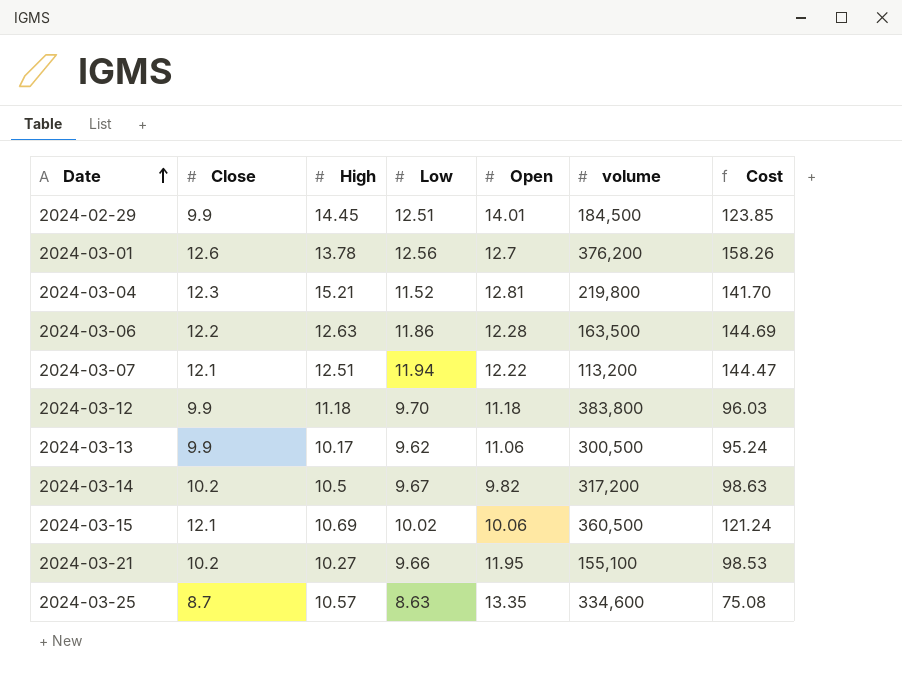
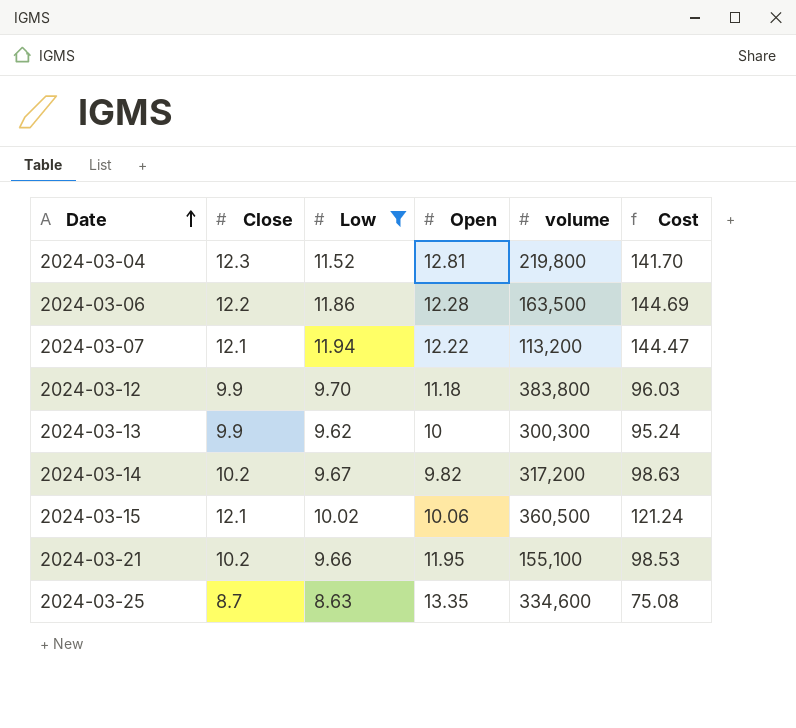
filter: none -> Low <= 11.94
column High | position: 3 -> none
2024-03-13 | Open: 11.06 -> 10
2024-03-13 | volume: 300,500 -> 300,300

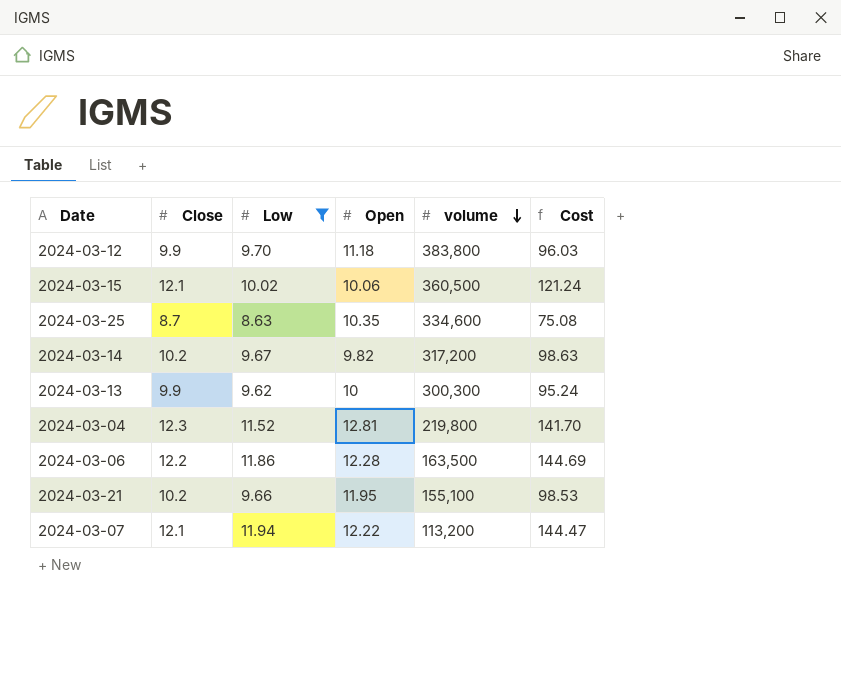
row order: Date ascending -> volume descending
2024-03-25 | Open: 13.35 -> 10.35

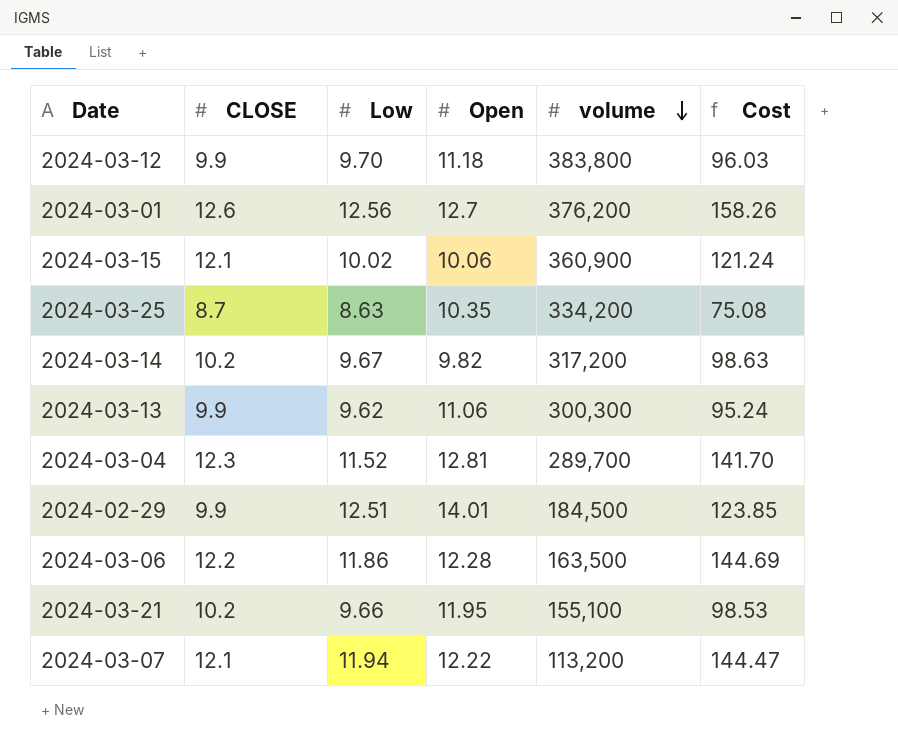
filter: Low <= 11.94 -> none
column name: Close -> CLOSE
2024-03-15 | volume: 360,500 -> 360,900
2024-03-25 | volume: 334,600 -> 334,200
2024-03-13 | Open: 10 -> 11.06
2024-03-04 | volume: 219,800 -> 289,700

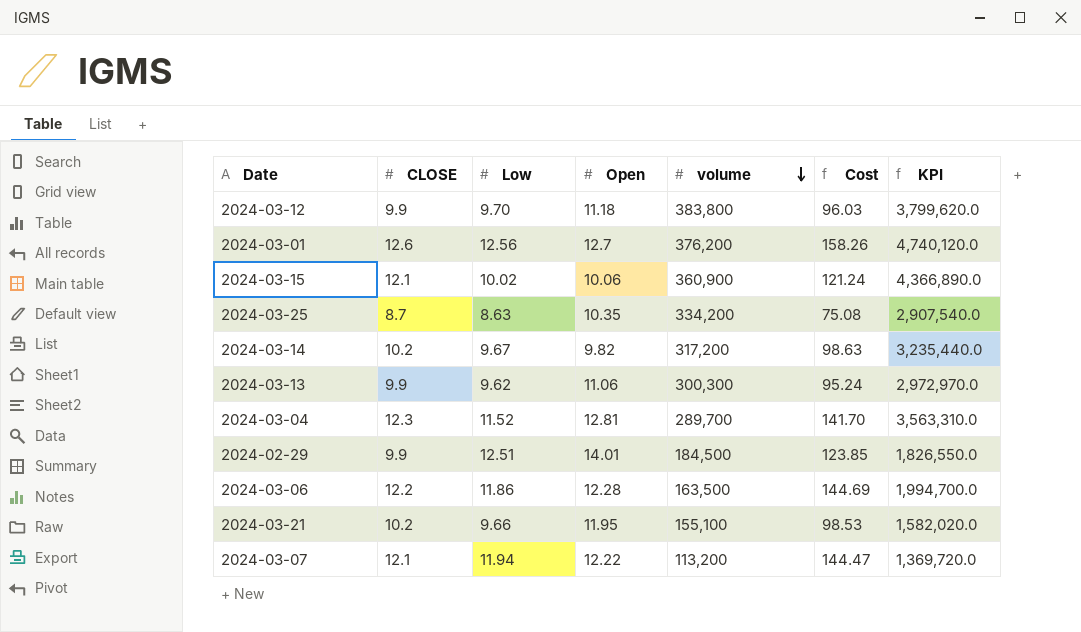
column KPI | formula: none -> [CLOSE] * [volume]

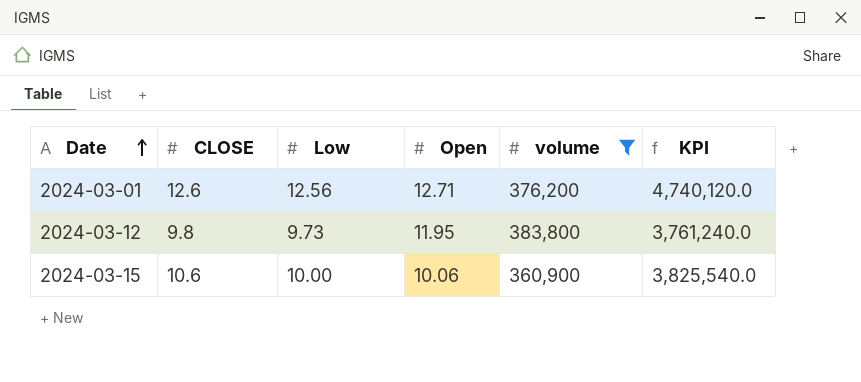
filter: none -> volume >= 360,900
row order: volume descending -> Date ascending
column Cost | formula: [CLOSE] * [Low] -> none
2024-03-01 | Open: 12.7 -> 12.71
2024-03-12 | CLOSE: 9.9 -> 9.8
2024-03-12 | Low: 9.70 -> 9.73
2024-03-12 | Open: 11.18 -> 11.95
2024-03-12 | KPI: 3,799,620.0 -> 3,761,240.0
2024-03-15 | CLOSE: 12.1 -> 10.6
2024-03-15 | Low: 10.02 -> 10.00
2024-03-15 | KPI: 4,366,890.0 -> 3,825,540.0

